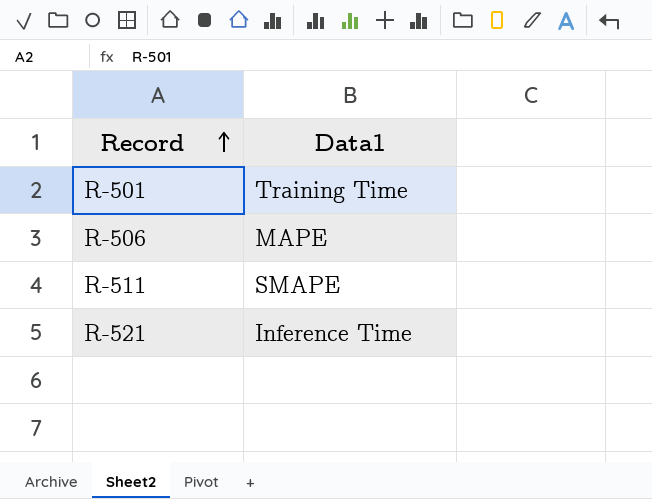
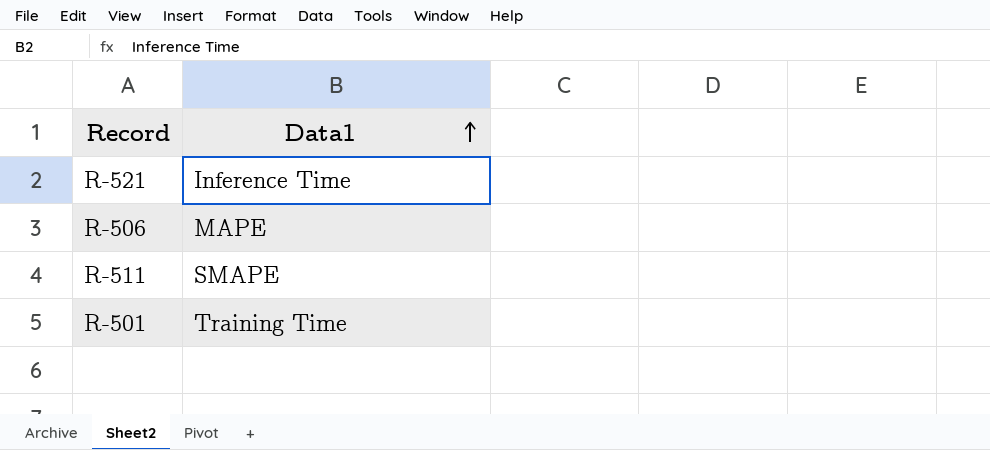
row order: Record ascending -> Data1 ascending

